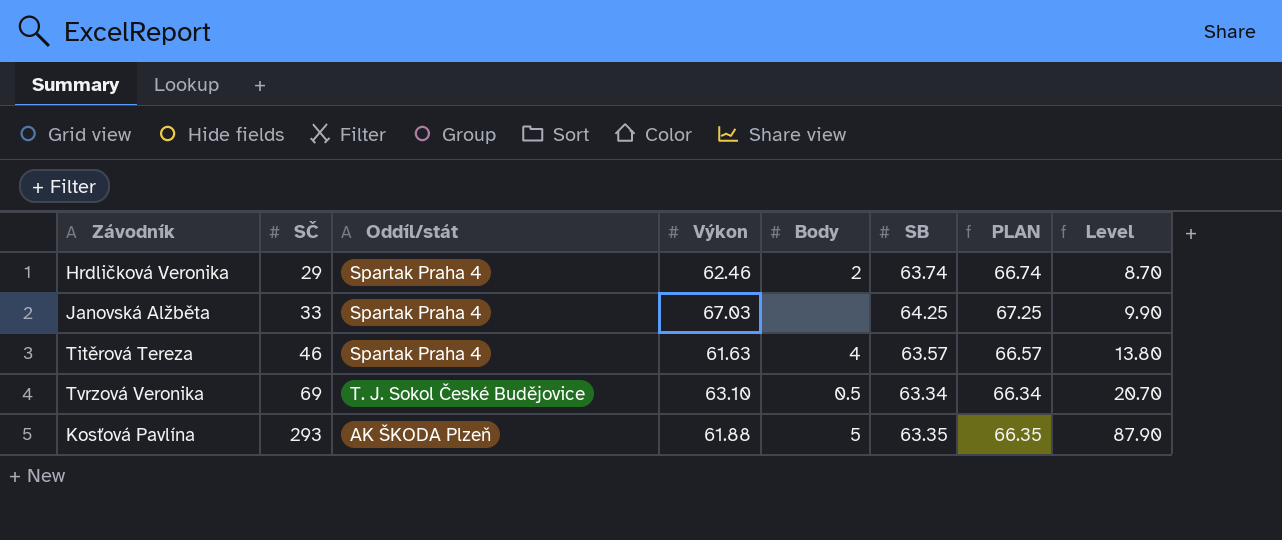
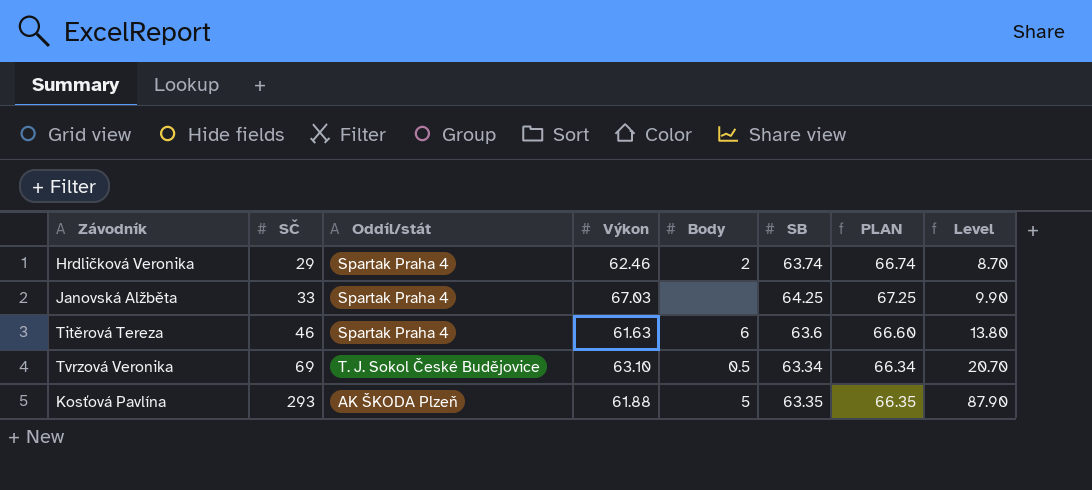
Titěrová Tereza | Body: 4 -> 6
Titěrová Tereza | SB: 63.57 -> 63.6
Titěrová Tereza | PLAN: 66.57 -> 66.60

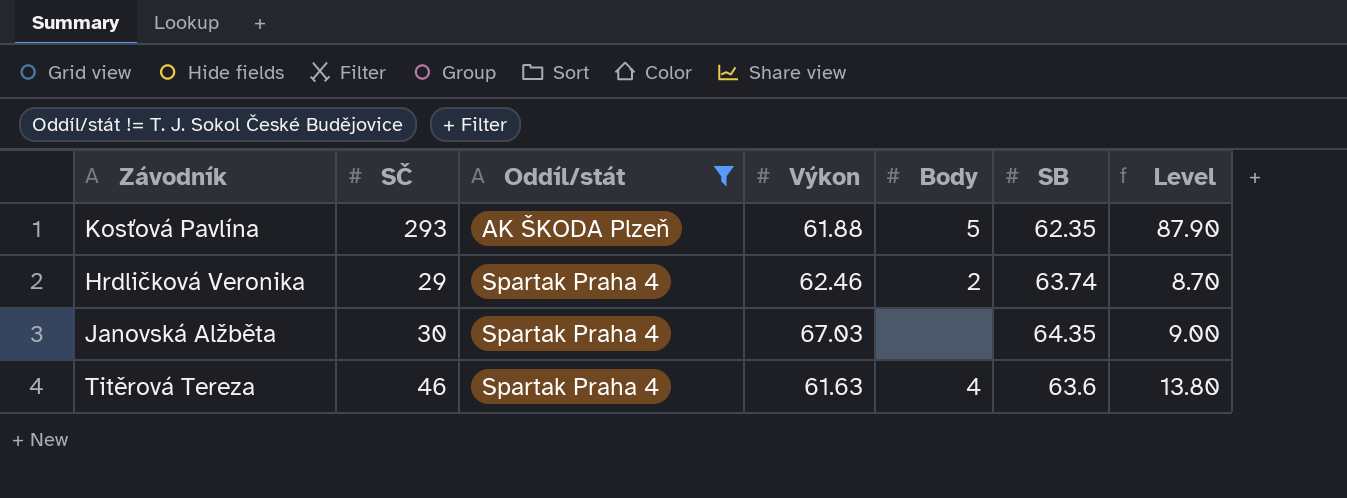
filter: none -> Oddíl/stát != T. J. Sokol České Budějovice
row order: SČ ascending -> Oddíl/stát ascending
column PLAN | formula: [SB] + 3 -> none
Kosťová Pavlína | SB: 63.35 -> 62.35
Janovská Alžběta | SČ: 33 -> 30
Janovská Alžběta | SB: 64.25 -> 64.35
Janovská Alžběta | Level: 9.90 -> 9.00
Titěrová Tereza | Body: 6 -> 4

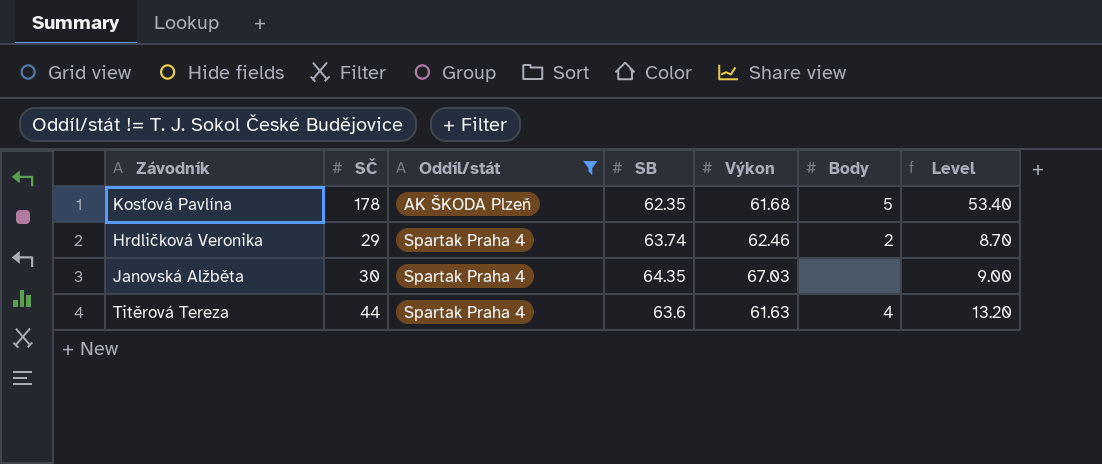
column SB | position: 6 -> 4
Kosťová Pavlína | SČ: 293 -> 178
Kosťová Pavlína | Výkon: 61.88 -> 61.68
Kosťová Pavlína | Level: 87.90 -> 53.40
Titěrová Tereza | SČ: 46 -> 44
Titěrová Tereza | Level: 13.80 -> 13.20

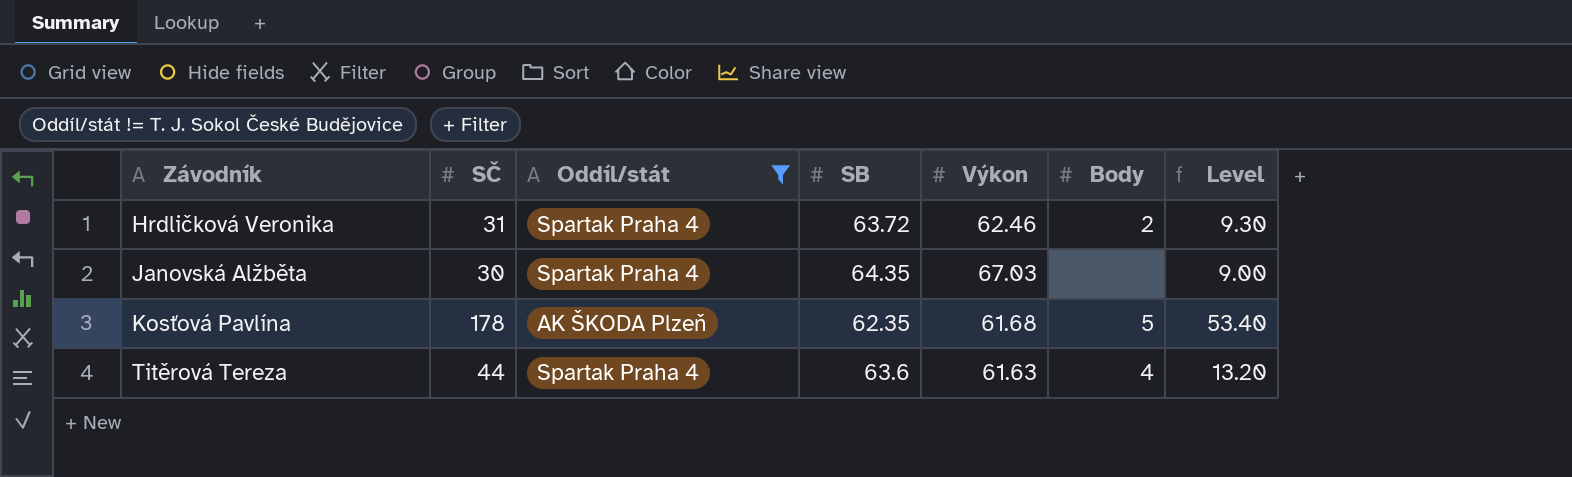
row order: Oddíl/stát ascending -> Závodník ascending
Hrdličková Veronika | SČ: 29 -> 31
Hrdličková Veronika | SB: 63.74 -> 63.72
Hrdličková Veronika | Level: 8.70 -> 9.30

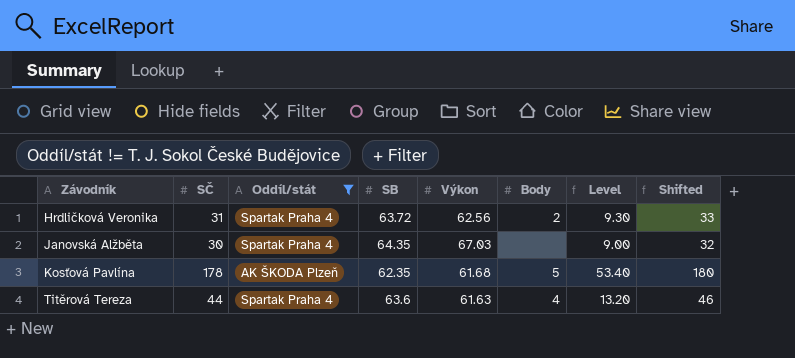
column Shifted | formula: none -> [SČ] + 2
Hrdličková Veronika | Výkon: 62.46 -> 62.56

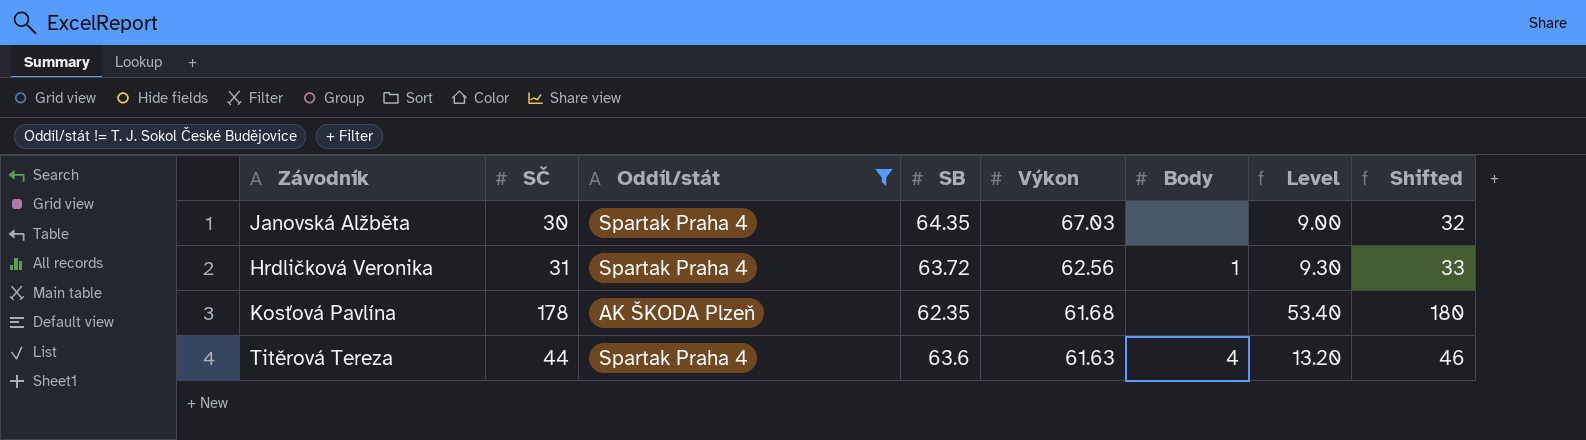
row order: Závodník ascending -> Výkon descending
Hrdličková Veronika | Body: 2 -> 1
Kosťová Pavlína | Body: 5 -> none

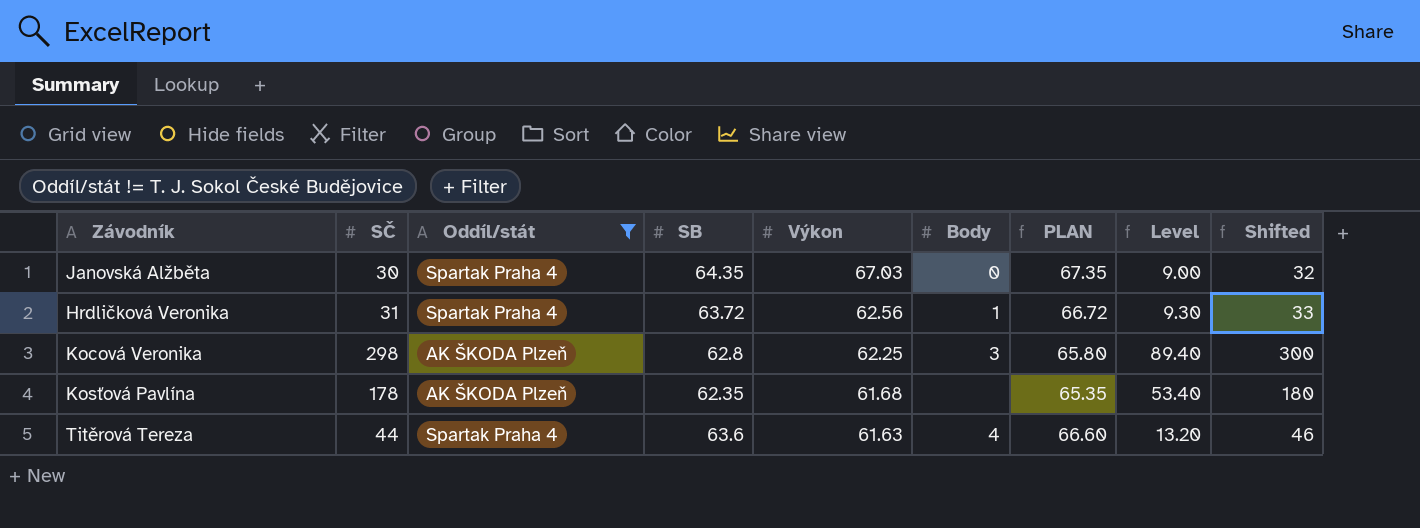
column PLAN | formula: none -> [SB] + 3
Janovská Alžběta | Body: none -> 0
row Kocová Veronika: none -> 298 | AK ŠKODA Plzeň | 62.8 | 62.25 | 3 | 65.80 | 89.40 | 300

